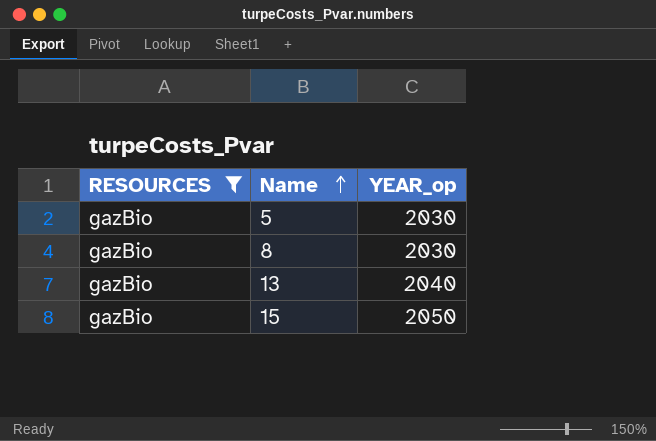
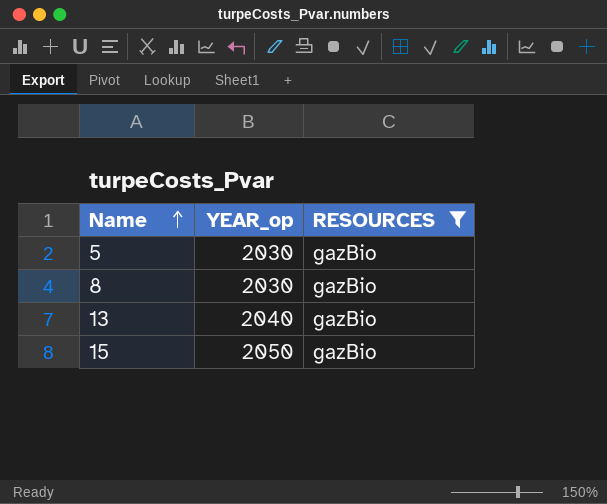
column RESOURCES | position: 1 -> 3

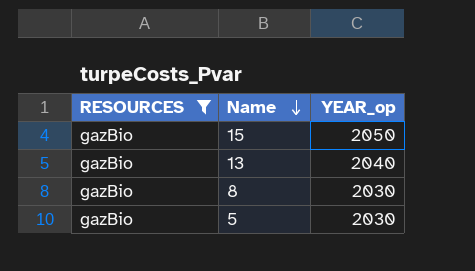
row order: Name ascending -> Name descending
column RESOURCES | position: 3 -> 1

